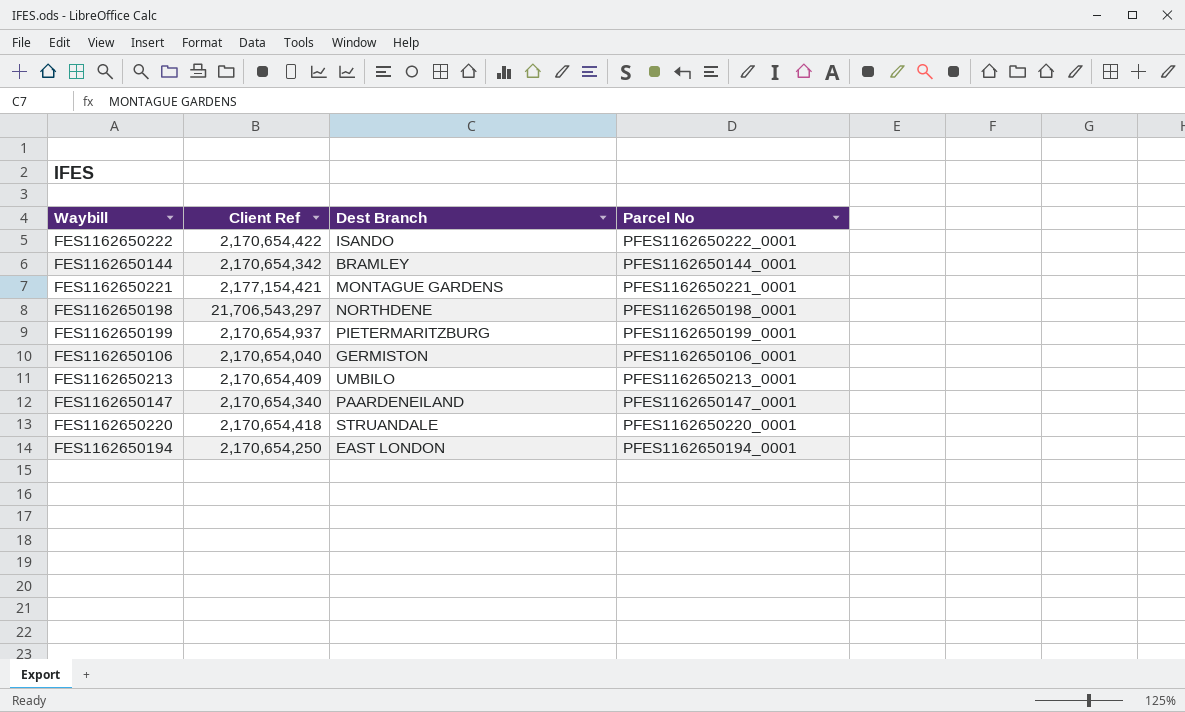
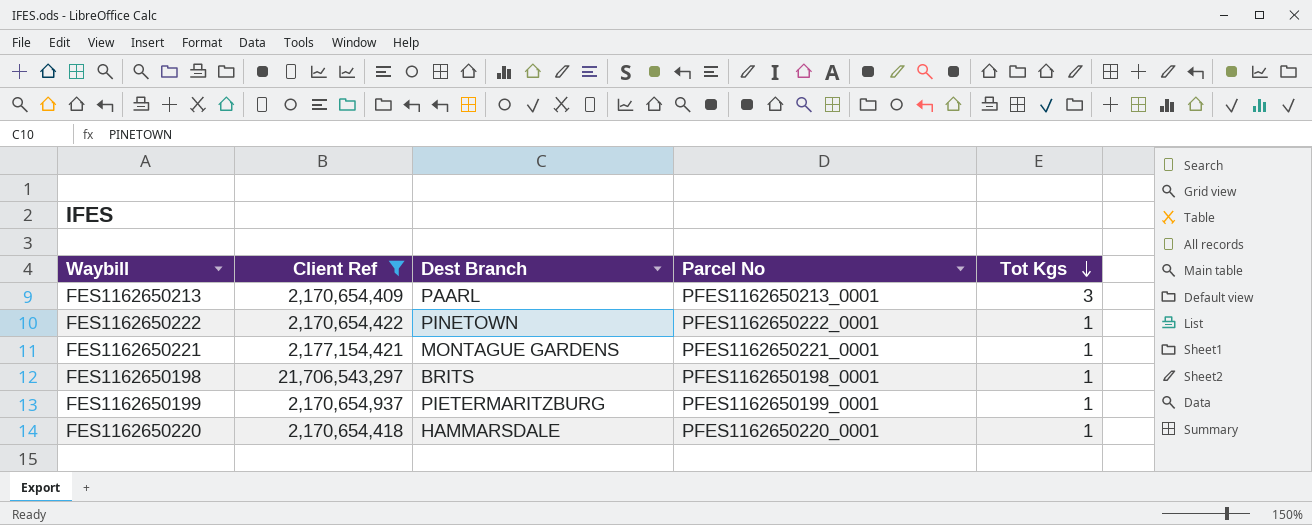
filter: none -> Client Ref >= 2,170,654,409
row order: none -> Tot Kgs descending
column Tot Kgs | position: none -> 5
FES1162650213 | Dest Branch: UMBILO -> PAARL
FES1162650222 | Dest Branch: ISANDO -> PINETOWN
FES1162650198 | Dest Branch: NORTHDENE -> BRITS
FES1162650220 | Dest Branch: STRUANDALE -> HAMMARSDALE

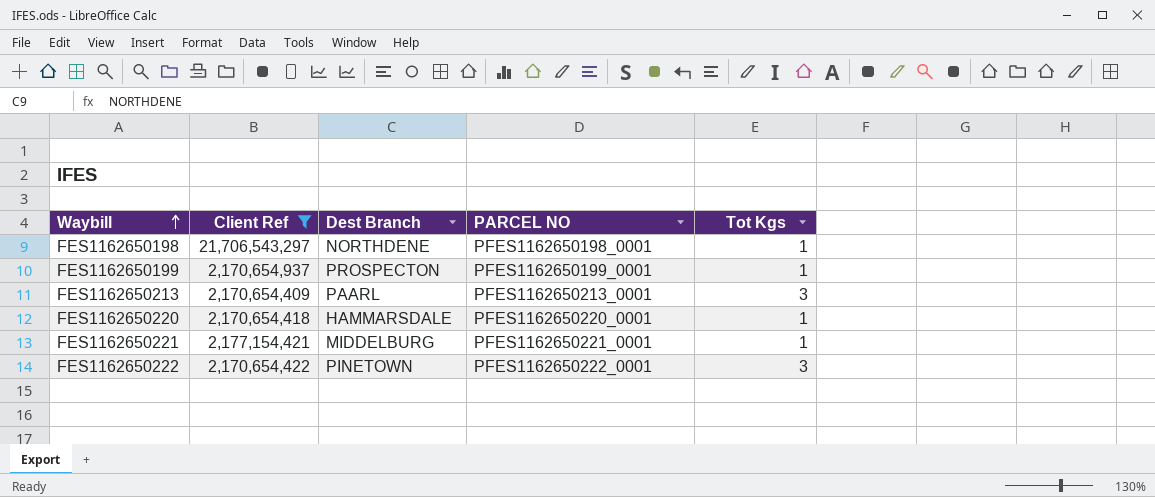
row order: Tot Kgs descending -> Waybill ascending
column name: Parcel No -> PARCEL NO
FES1162650198 | Dest Branch: BRITS -> NORTHDENE
FES1162650199 | Dest Branch: PIETERMARITZBURG -> PROSPECTON
FES1162650221 | Dest Branch: MONTAGUE GARDENS -> MIDDELBURG
FES1162650222 | Tot Kgs: 1 -> 3

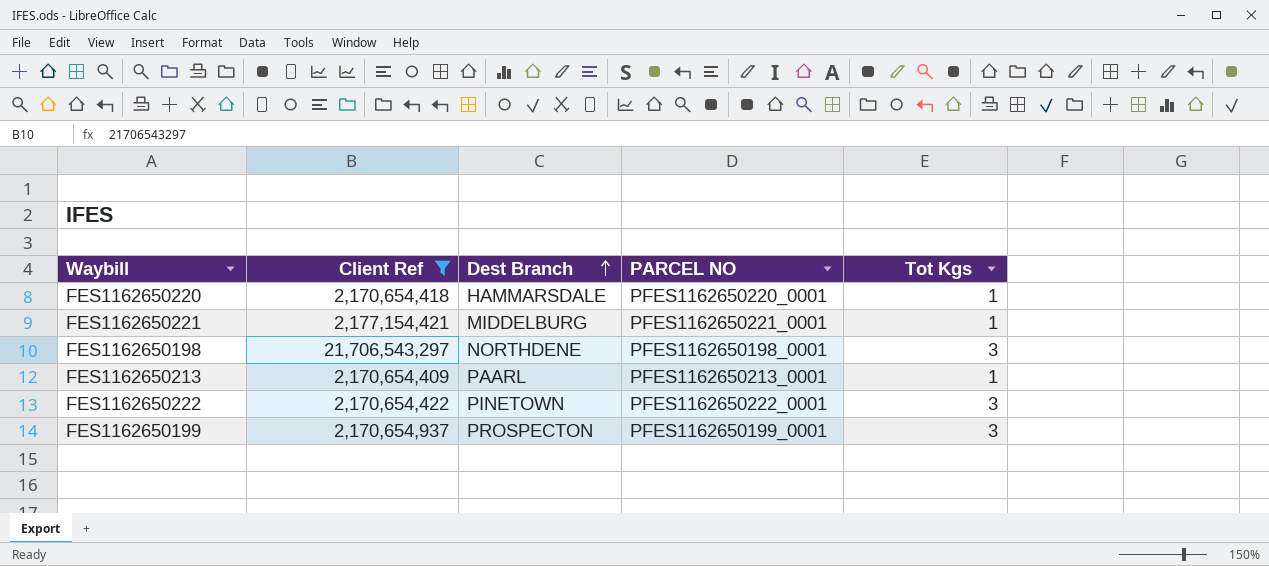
row order: Waybill ascending -> Dest Branch ascending
FES1162650198 | Tot Kgs: 1 -> 3
FES1162650213 | Tot Kgs: 3 -> 1
FES1162650199 | Tot Kgs: 1 -> 3

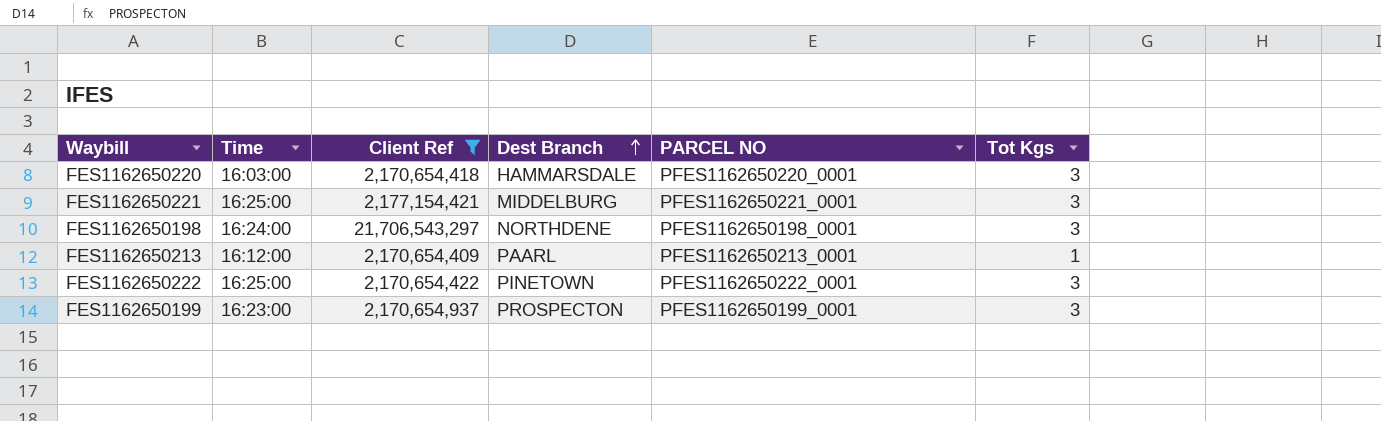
column Time | position: none -> 2
FES1162650220 | Tot Kgs: 1 -> 3
FES1162650221 | Tot Kgs: 1 -> 3

